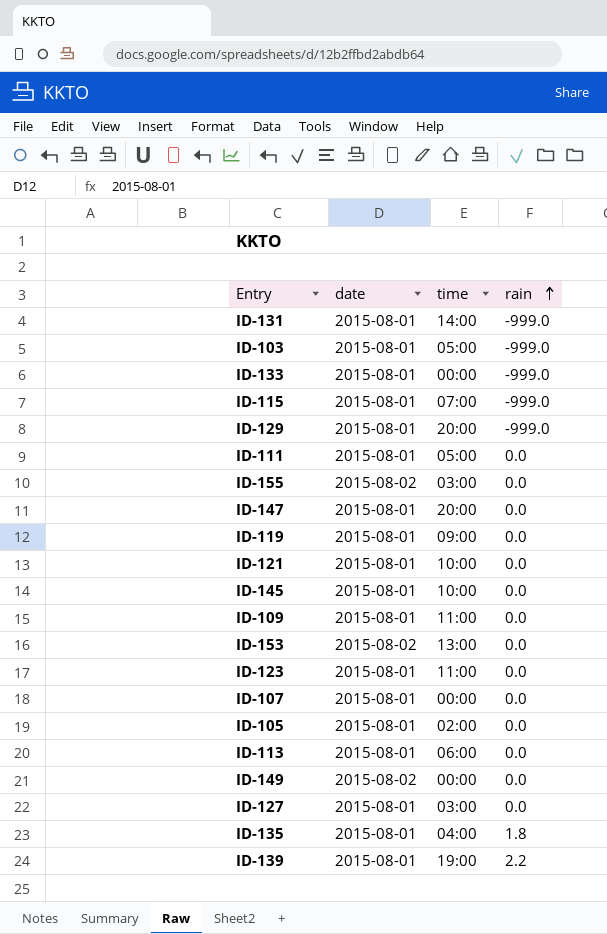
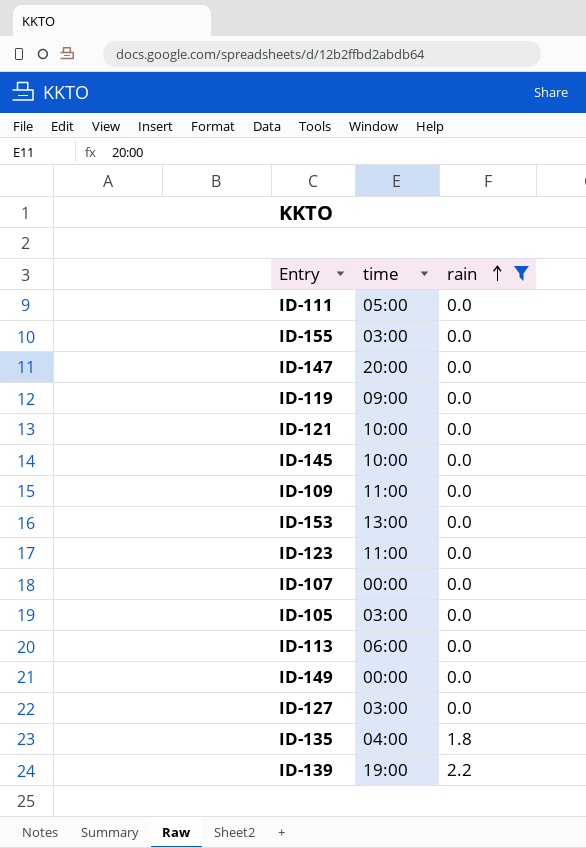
filter: none -> rain != -999.0
column date | position: 2 -> none
ID-105 | time: 02:00 -> 03:00

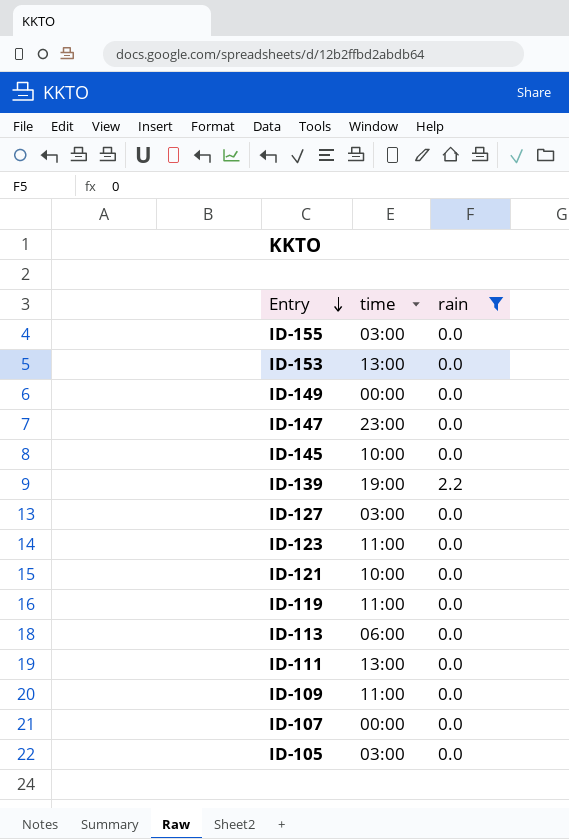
row order: rain ascending -> Entry descending
row ID-135: 04:00 | 1.8 -> none
ID-147 | time: 20:00 -> 23:00
ID-119 | time: 09:00 -> 11:00
ID-111 | time: 05:00 -> 13:00

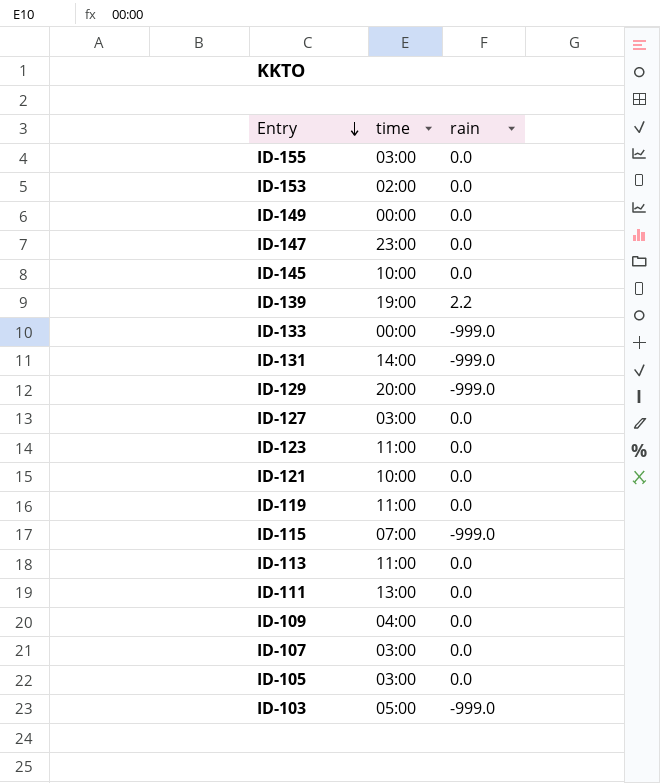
filter: rain != -999.0 -> none
ID-153 | time: 13:00 -> 02:00
ID-113 | time: 06:00 -> 11:00
ID-109 | time: 11:00 -> 04:00
ID-107 | time: 00:00 -> 03:00

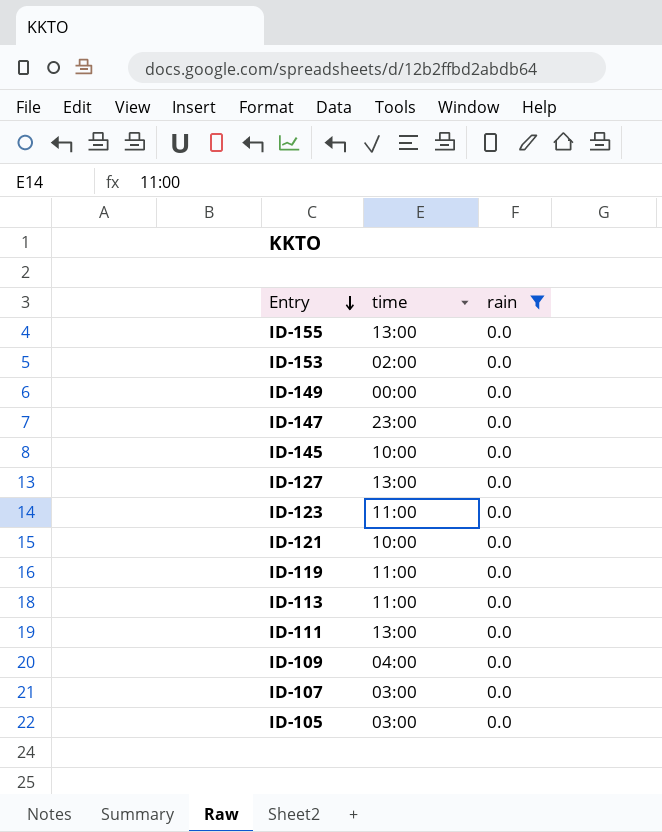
filter: none -> rain = 0.0
ID-155 | time: 03:00 -> 13:00
ID-127 | time: 03:00 -> 13:00

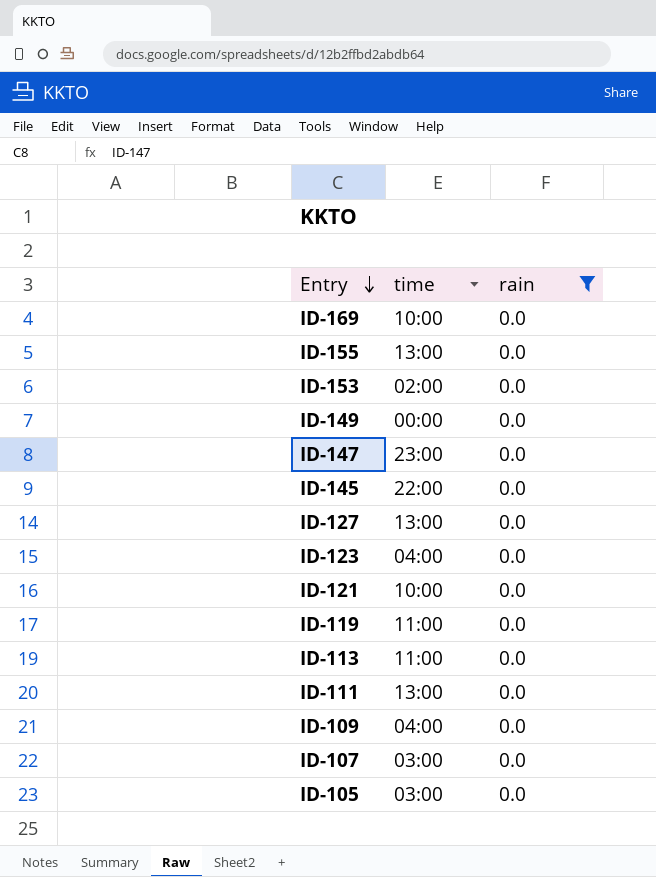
row ID-169: none -> 10:00 | 0.0
ID-145 | time: 10:00 -> 22:00
ID-123 | time: 11:00 -> 04:00

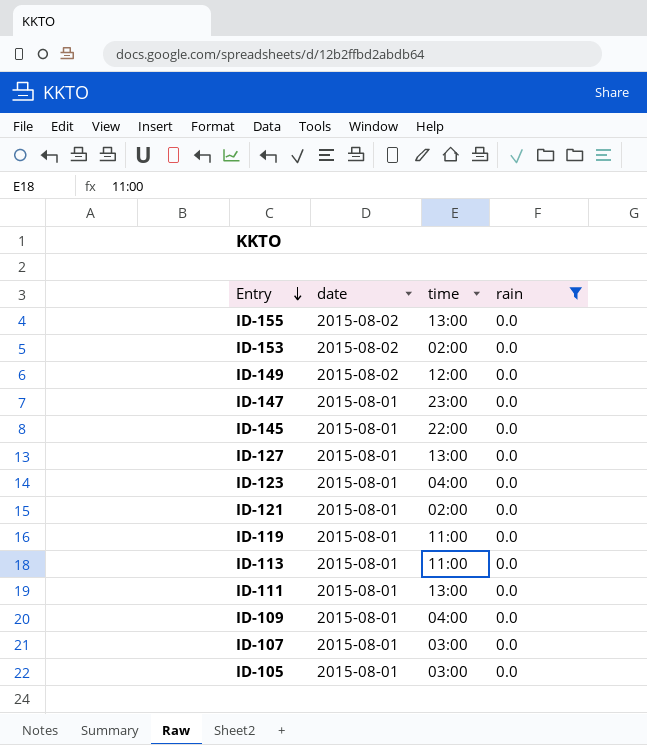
column date | position: none -> 2
row ID-169: 10:00 | 0.0 -> none
ID-149 | time: 00:00 -> 12:00
ID-121 | time: 10:00 -> 02:00

